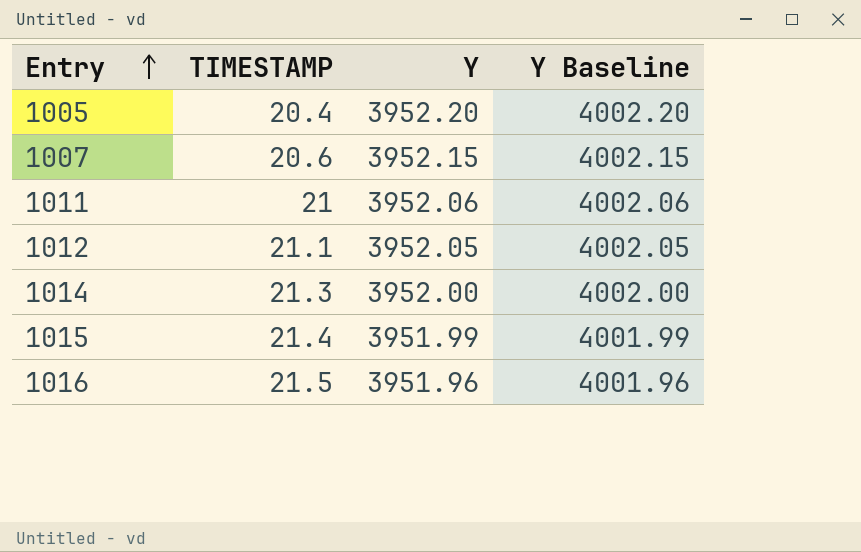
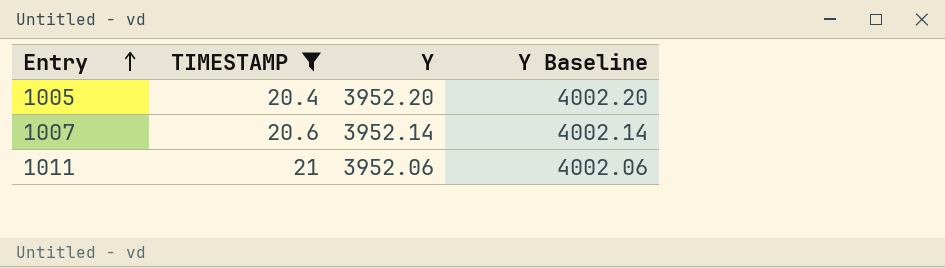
filter: none -> TIMESTAMP <= 21
1007 | Y: 3952.15 -> 3952.14
1007 | Y Baseline: 4002.15 -> 4002.14

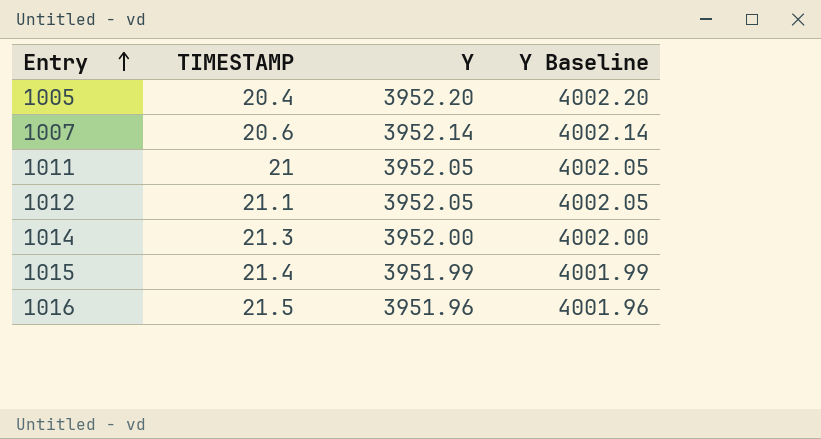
filter: TIMESTAMP <= 21 -> none
1011 | Y: 3952.06 -> 3952.05
1011 | Y Baseline: 4002.06 -> 4002.05

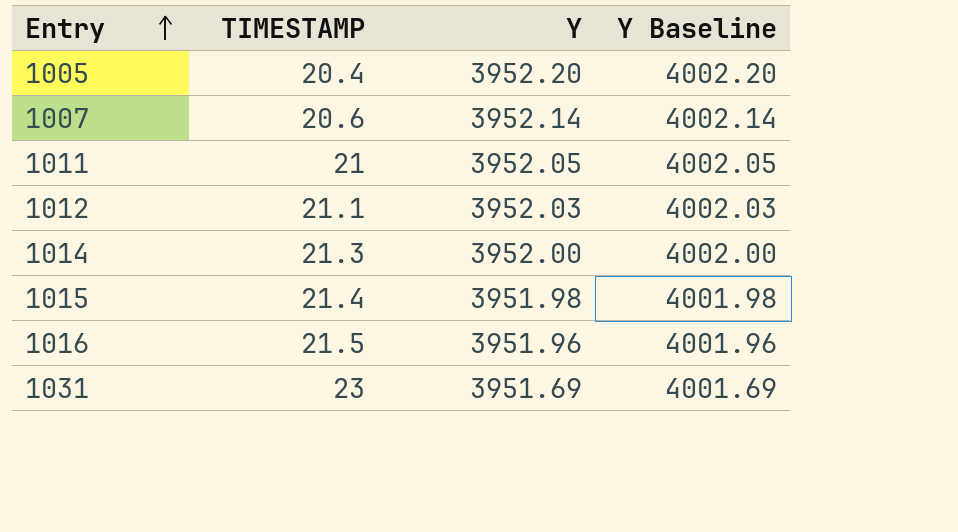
1012 | Y: 3952.05 -> 3952.03
1012 | Y Baseline: 4002.05 -> 4002.03
1015 | Y: 3951.99 -> 3951.98
1015 | Y Baseline: 4001.99 -> 4001.98
row 1031: none -> 23 | 3951.69 | 4001.69

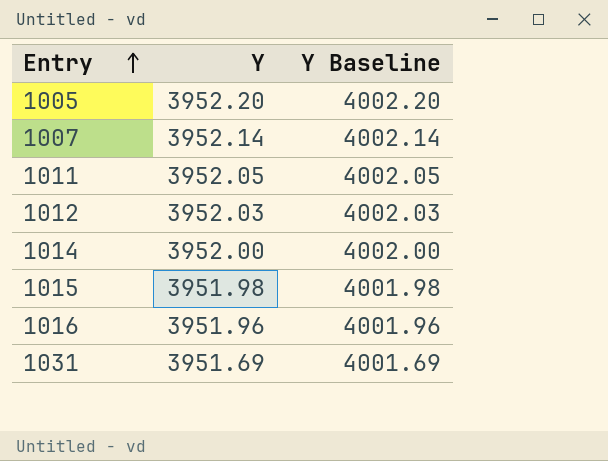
column TIMESTAMP | position: 2 -> none

